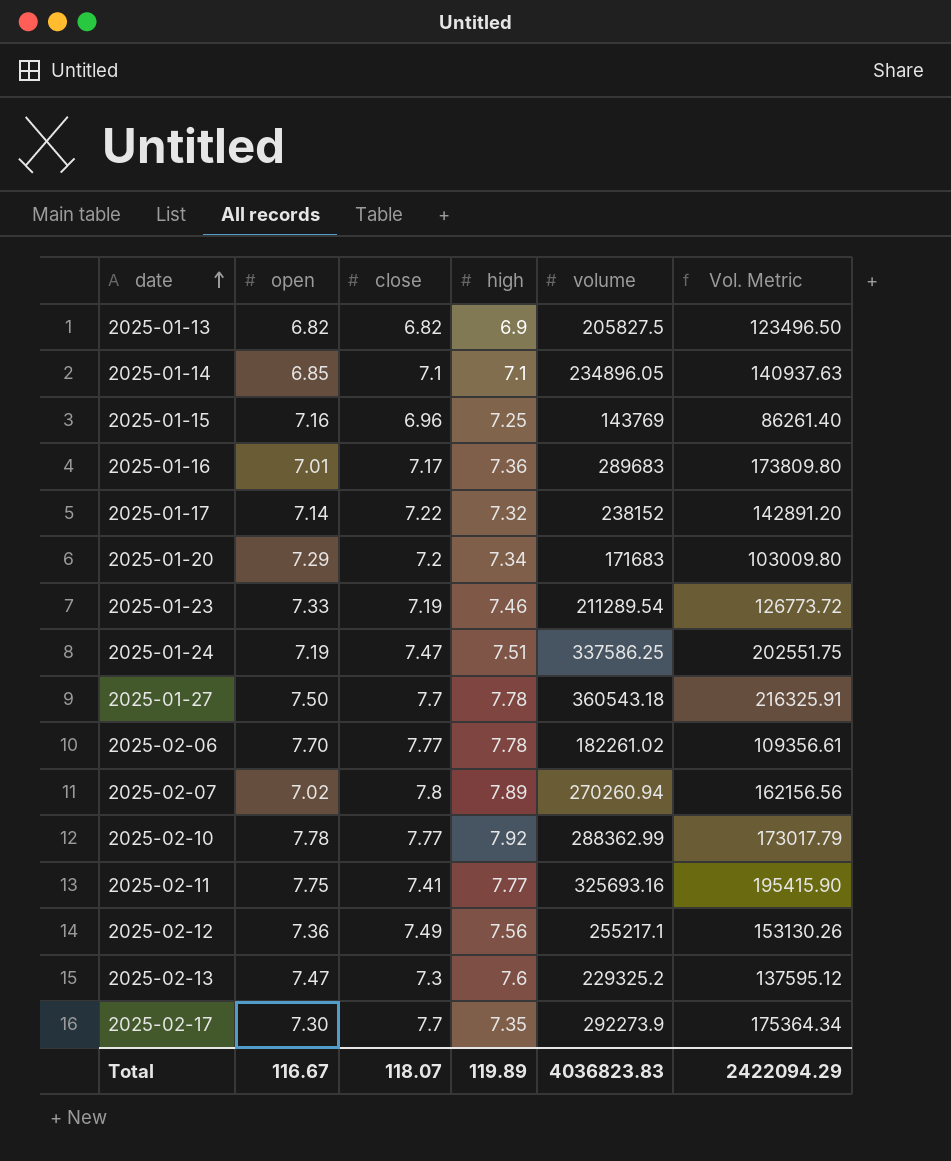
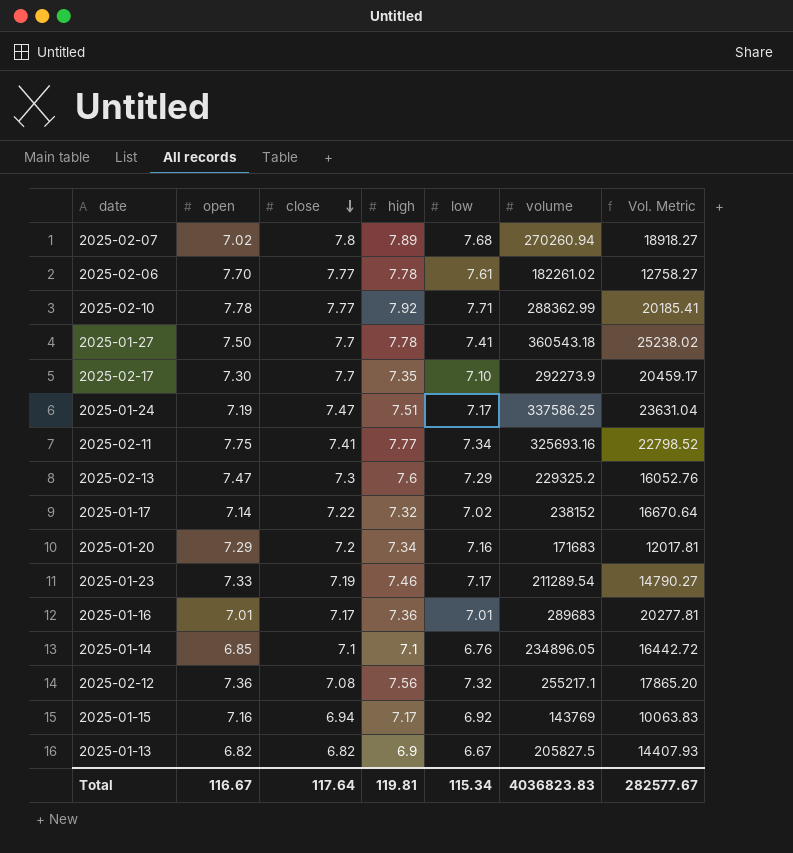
row order: date ascending -> close descending
column low | position: none -> 5
column Vol. Metric | formula: [volume] * 0.6 -> [volume] * 0.07
2025-02-12 | close: 7.49 -> 7.08
2025-01-15 | close: 6.96 -> 6.94
2025-01-15 | high: 7.25 -> 7.17
Total | close: 118.07 -> 117.64
Total | high: 119.89 -> 119.81
Total | Vol. Metric: 2422094.29 -> 282577.67

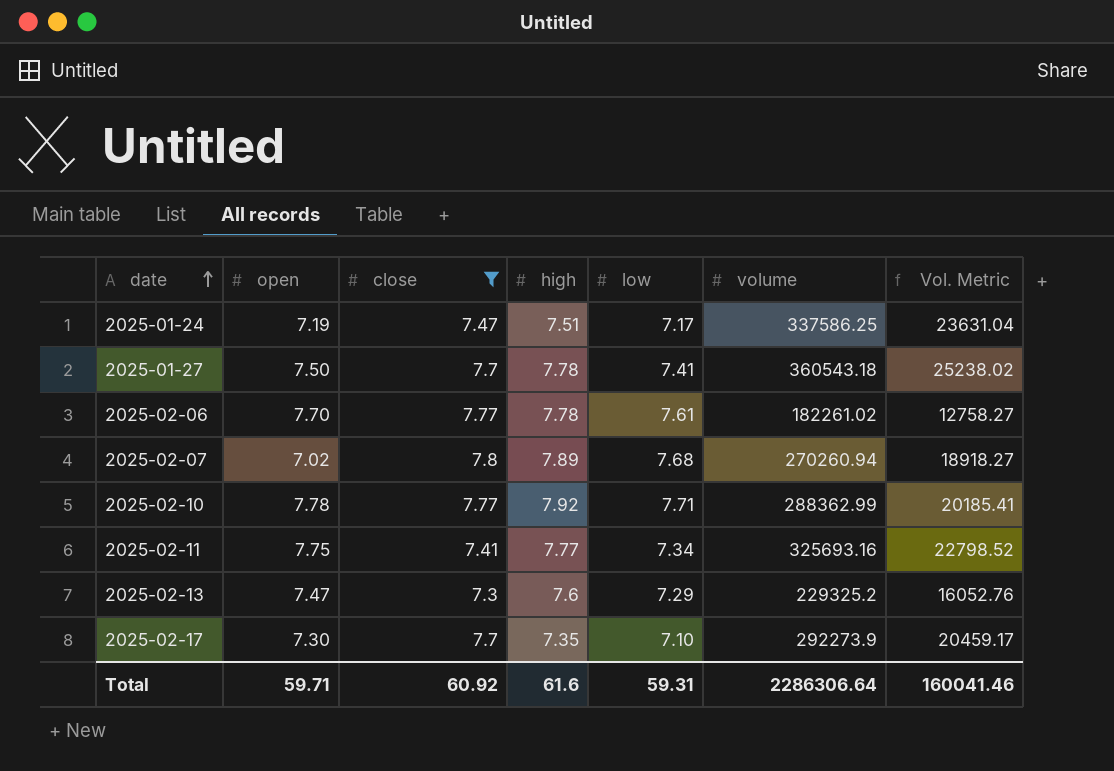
filter: none -> close >= 7.3
row order: close descending -> date ascending
Total | open: 116.67 -> 59.71
Total | close: 117.64 -> 60.92
Total | high: 119.81 -> 61.6
Total | low: 115.34 -> 59.31
Total | volume: 4036823.83 -> 2286306.64
Total | Vol. Metric: 282577.67 -> 160041.46

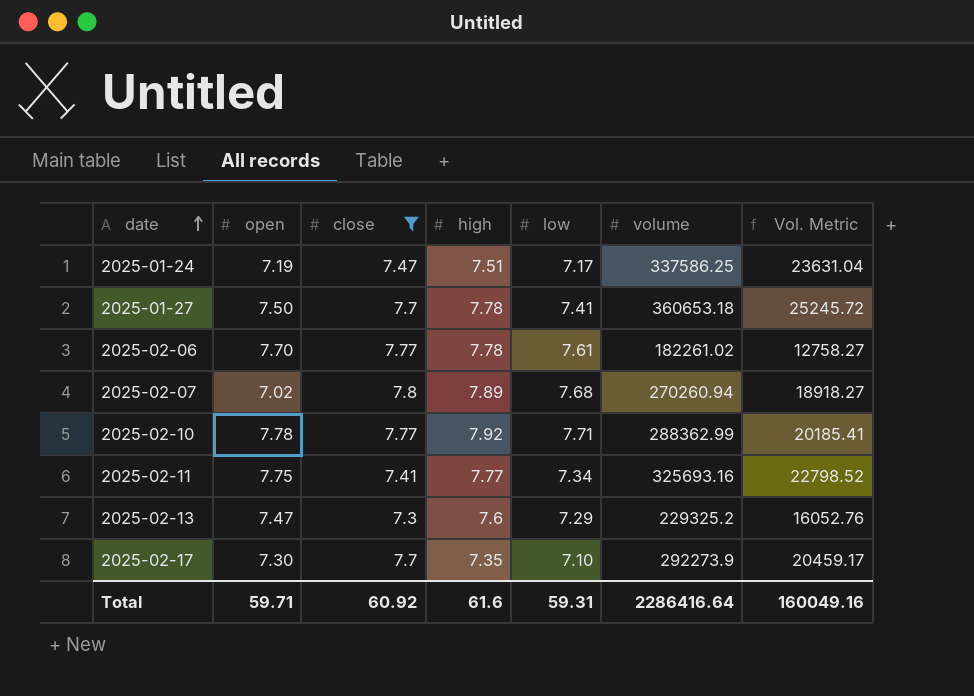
2025-01-27 | volume: 360543.18 -> 360653.18
2025-01-27 | Vol. Metric: 25238.02 -> 25245.72
Total | volume: 2286306.64 -> 2286416.64
Total | Vol. Metric: 160041.46 -> 160049.16

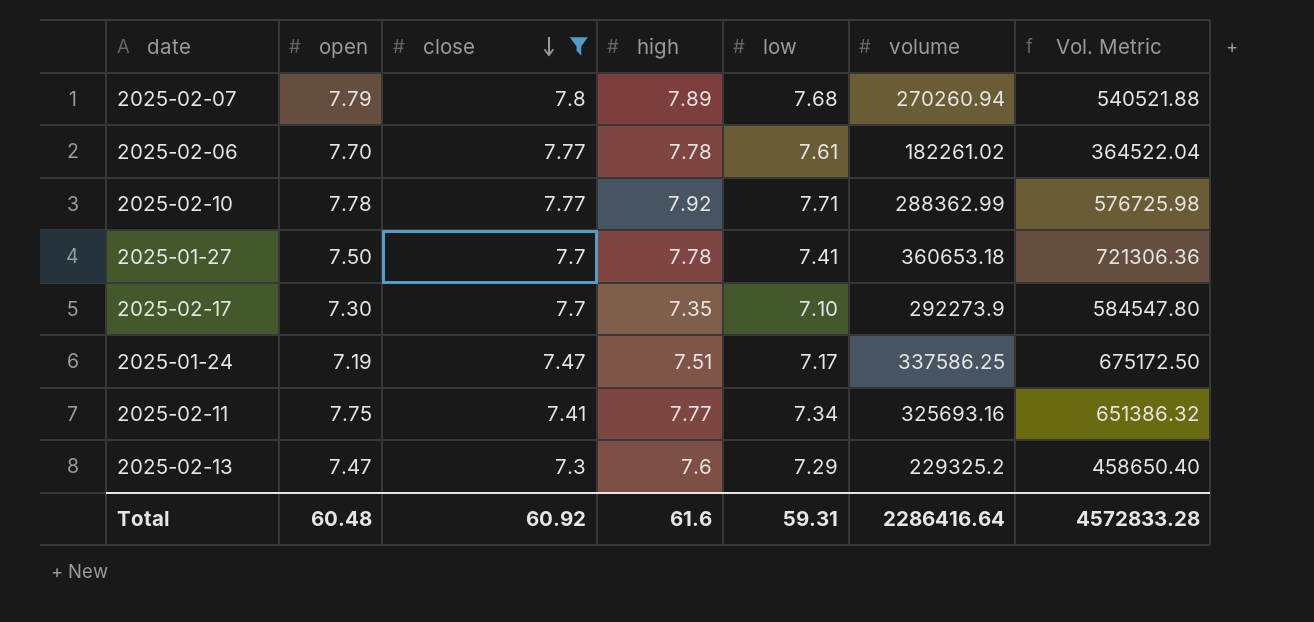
row order: date ascending -> close descending
column Vol. Metric | formula: [volume] * 0.07 -> [volume] * 2
2025-02-07 | open: 7.02 -> 7.79
Total | open: 59.71 -> 60.48
Total | Vol. Metric: 160049.16 -> 4572833.28

